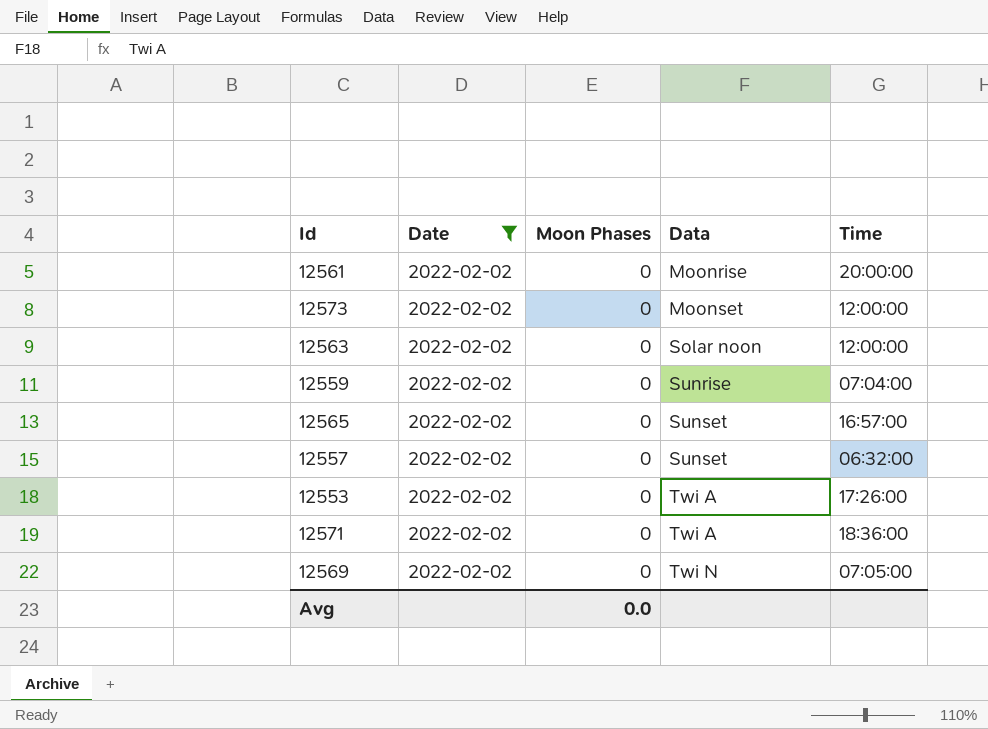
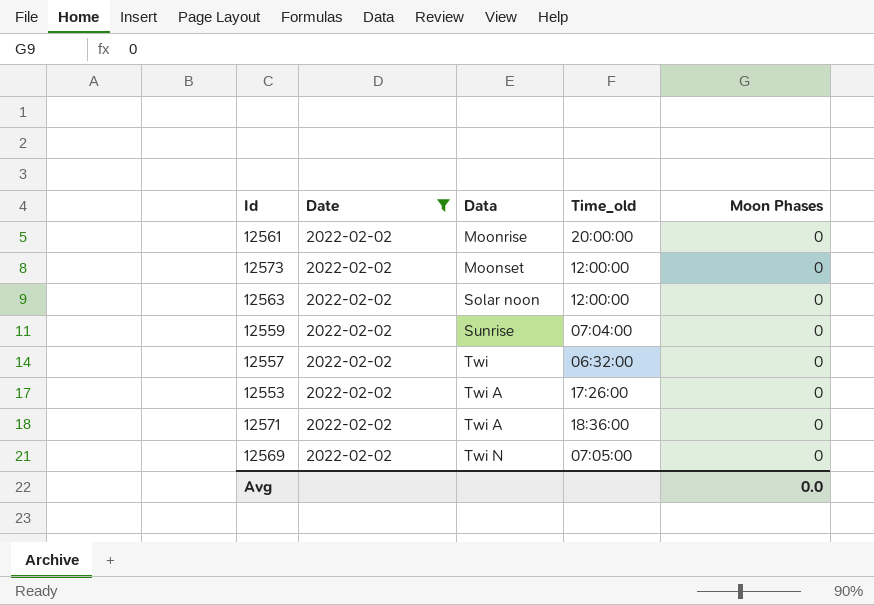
column name: Time -> Time_old
column Moon Phases | position: 3 -> 5
row 12565: 2022-02-02 | 0 | Sunset | 16:57:00 -> none
12557 | Data: Sunset -> Twi

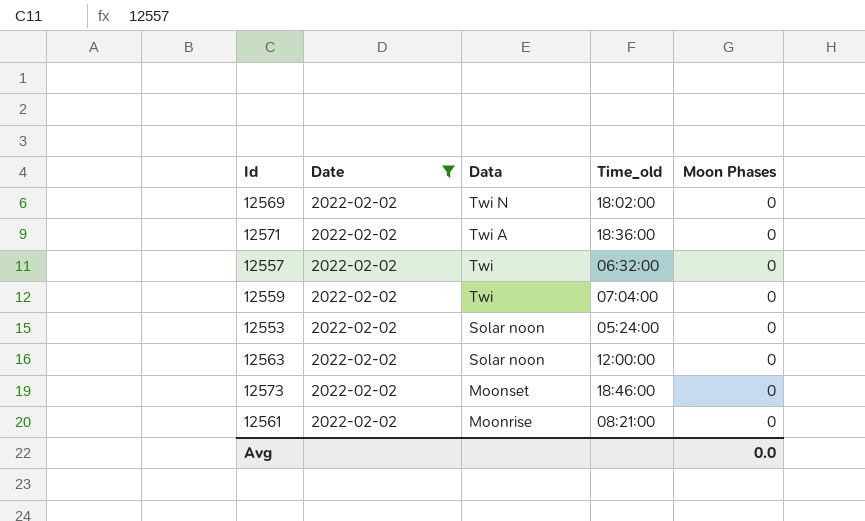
row order: Data ascending -> Data descending
12569 | Time_old: 07:05:00 -> 18:02:00
12559 | Data: Sunrise -> Twi
12553 | Data: Twi A -> Solar noon
12553 | Time_old: 17:26:00 -> 05:24:00
12573 | Time_old: 12:00:00 -> 18:46:00
12561 | Time_old: 20:00:00 -> 08:21:00

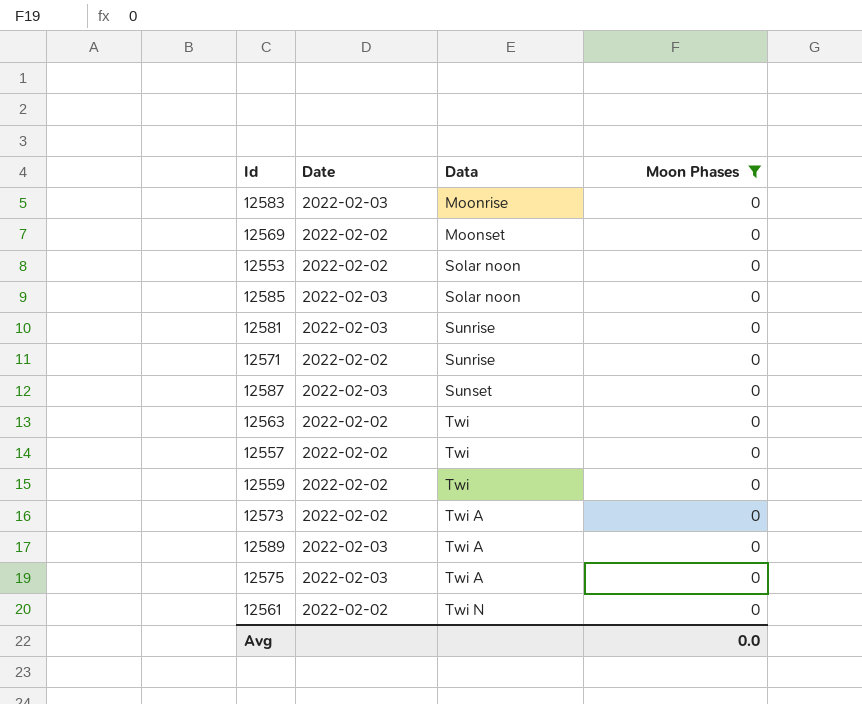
filter: Date = 2022-02-02 -> Moon Phases = 0
row order: Data descending -> Data ascending
column Time_old | position: 4 -> none
12569 | Data: Twi N -> Moonset
12571 | Data: Twi A -> Sunrise
12563 | Data: Solar noon -> Twi
12573 | Data: Moonset -> Twi A
12561 | Data: Moonrise -> Twi N

